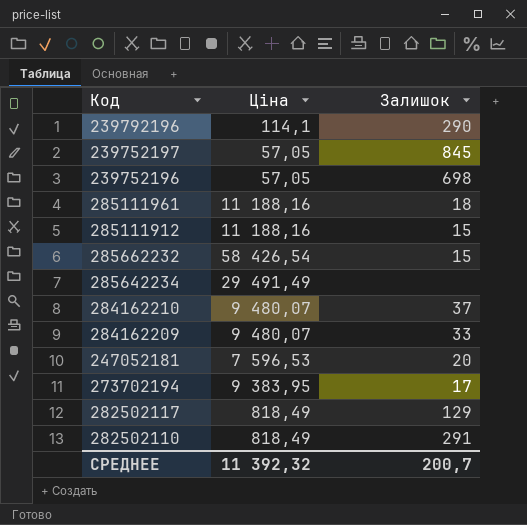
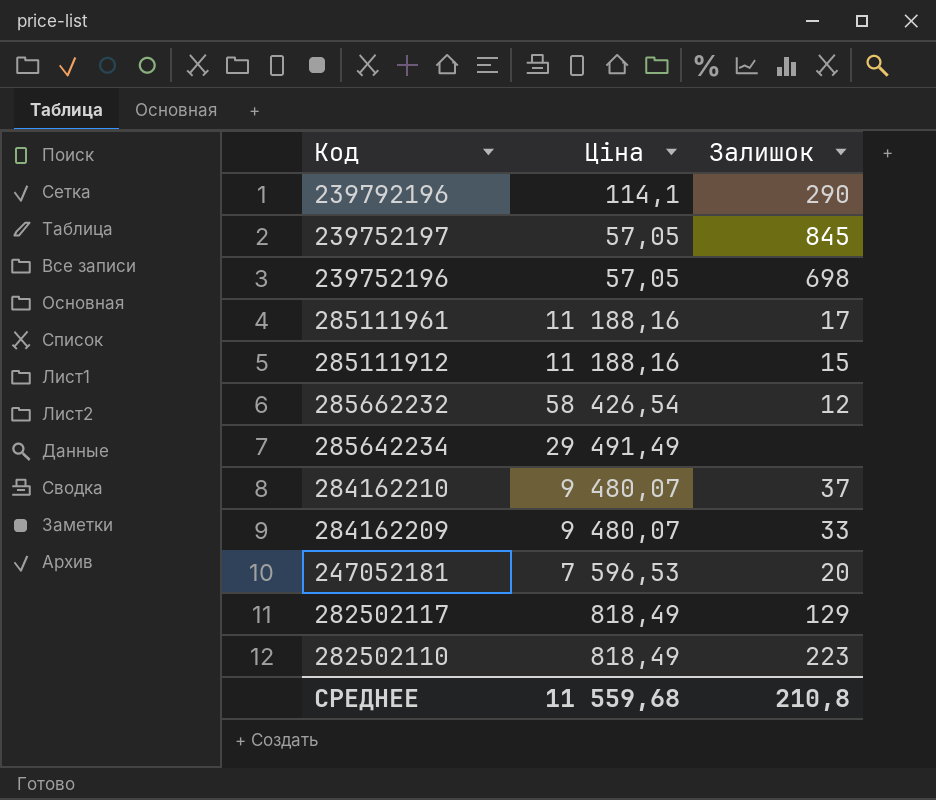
row 273702194: 9 383,95 | 17 -> none
285111961 | Залишок: 18 -> 17
285662232 | Залишок: 15 -> 12
282502110 | Залишок: 291 -> 223
СРЕДНЕЕ | Ціна: 11 392,32 -> 11 559,68
СРЕДНЕЕ | Залишок: 200,7 -> 210,8

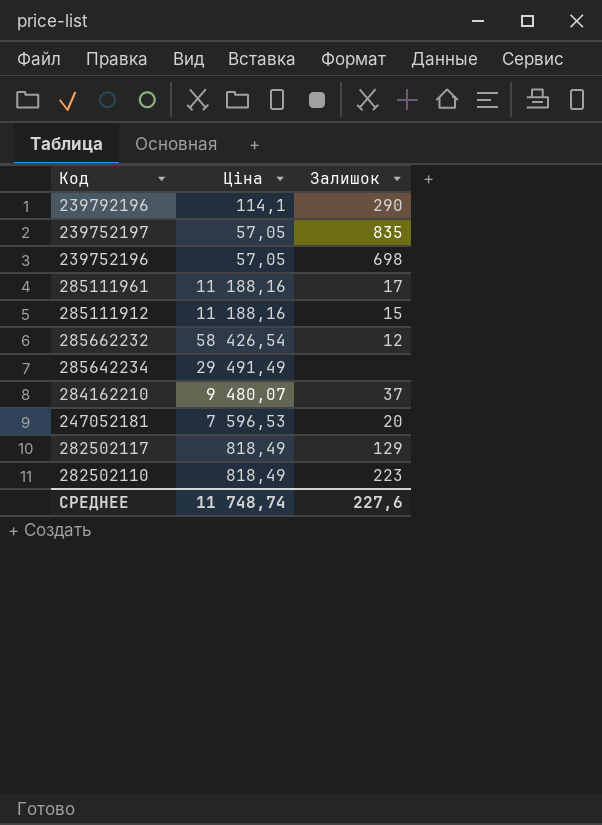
row 284162209: 9 480,07 | 33 -> none
239752197 | Залишок: 845 -> 835
СРЕДНЕЕ | Ціна: 11 559,68 -> 11 748,74
СРЕДНЕЕ | Залишок: 210,8 -> 227,6

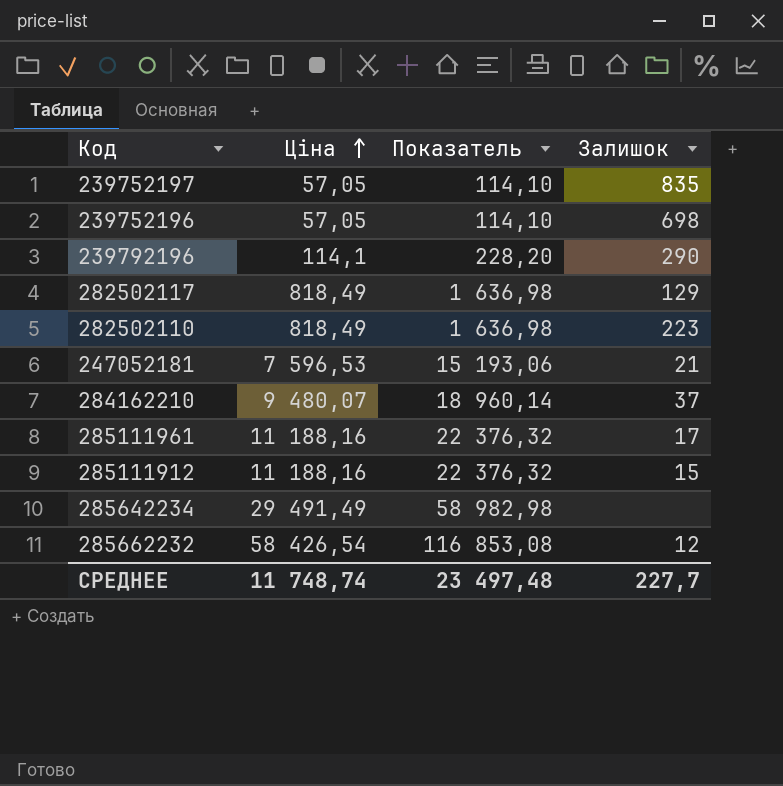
row order: none -> Ціна ascending
column Показатель | formula: none -> [Ціна] * 2
247052181 | Залишок: 20 -> 21
СРЕДНЕЕ | Залишок: 227,6 -> 227,7

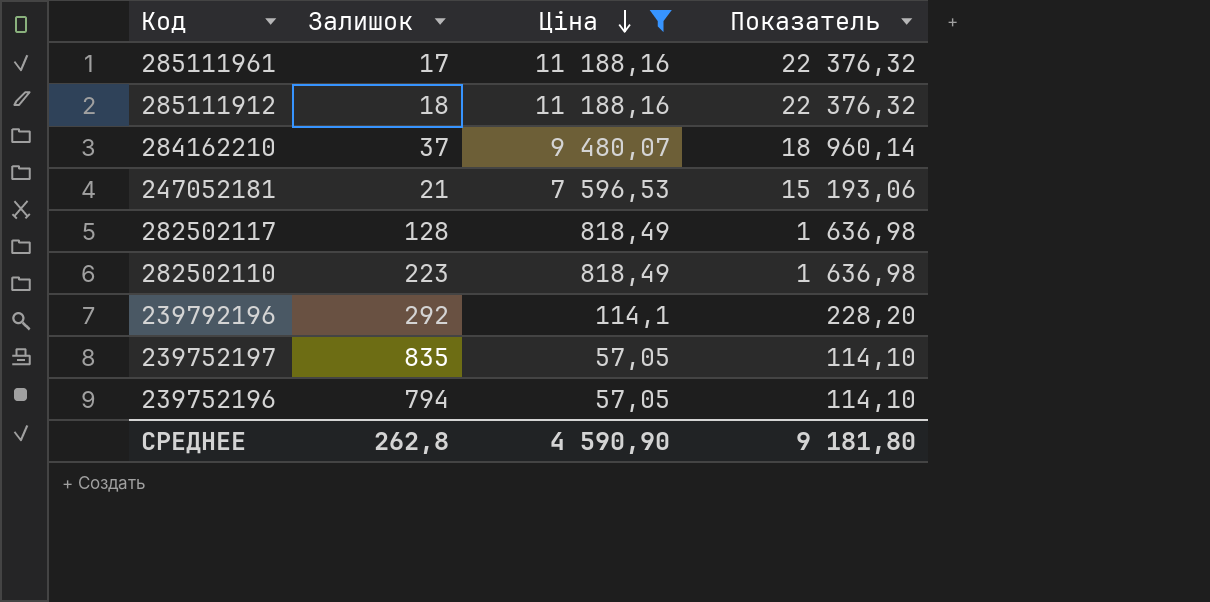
filter: none -> Ціна <= 11 188,16
row order: Ціна ascending -> Ціна descending
column Залишок | position: 4 -> 2
285111912 | Залишок: 15 -> 18
282502117 | Залишок: 129 -> 128
239792196 | Залишок: 290 -> 292
239752196 | Залишок: 698 -> 794
СРЕДНЕЕ | Залишок: 227,7 -> 262,8
СРЕДНЕЕ | Ціна: 11 748,74 -> 4 590,90
СРЕДНЕЕ | Показатель: 23 497,48 -> 9 181,80

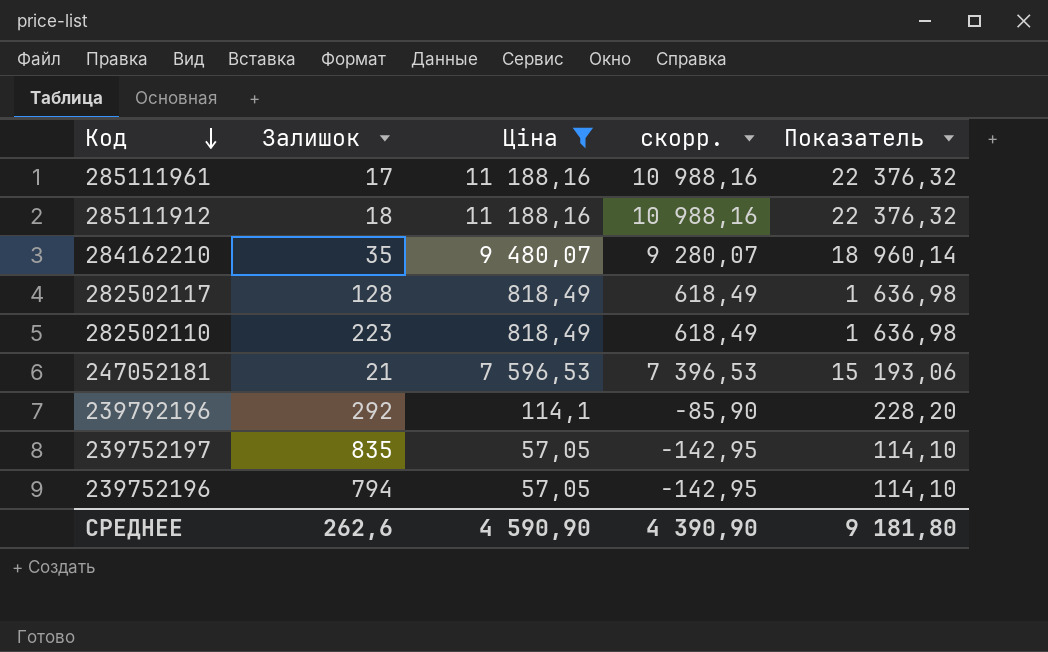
row order: Ціна descending -> Код descending
column скорр. | formula: none -> [Ціна] - 200
284162210 | Залишок: 37 -> 35
СРЕДНЕЕ | Залишок: 262,8 -> 262,6

